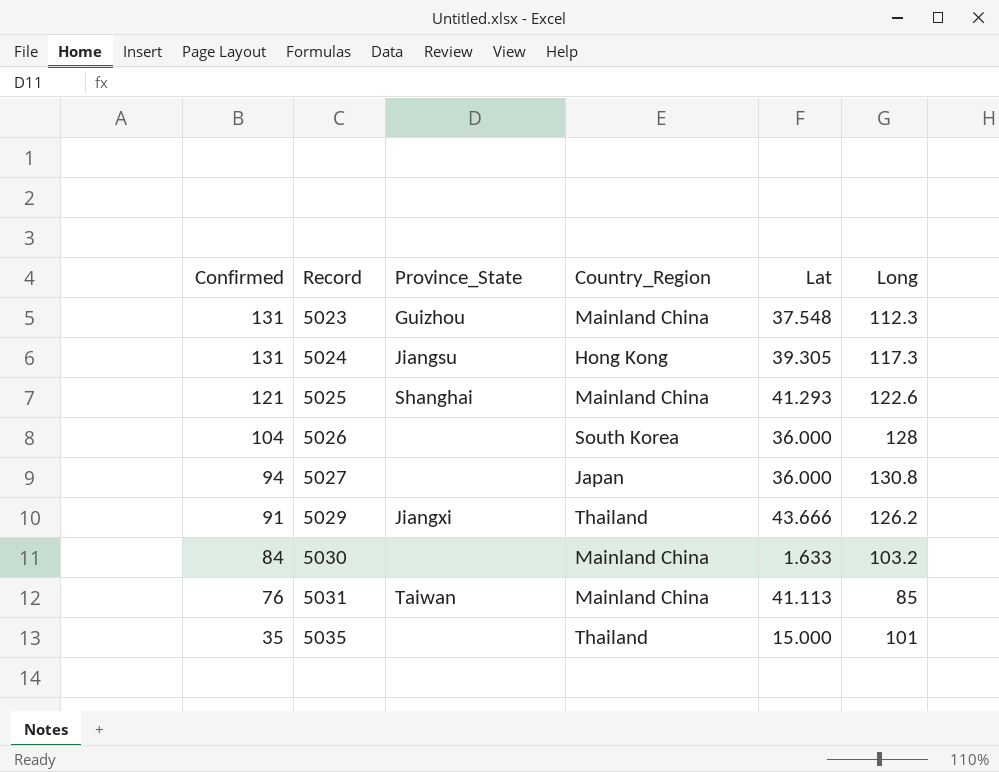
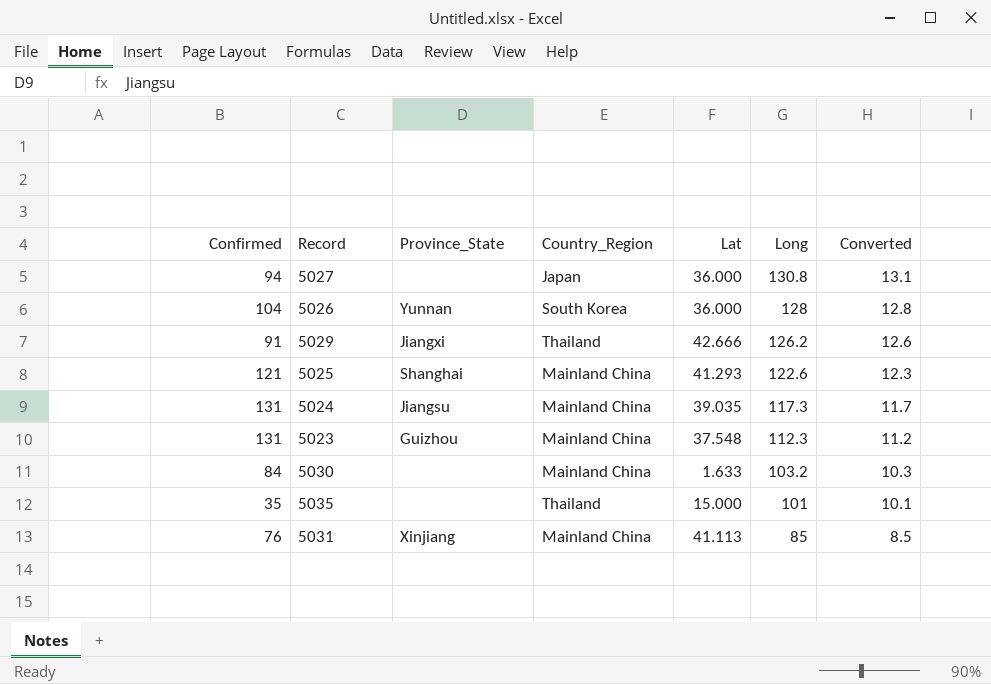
row order: Confirmed descending -> Long descending
column Converted | formula: none -> [Long] * 0.1
5026 | Province_State: none -> Yunnan
5029 | Lat: 43.666 -> 42.666
5024 | Country_Region: Hong Kong -> Mainland China
5024 | Lat: 39.305 -> 39.035
5031 | Province_State: Taiwan -> Xinjiang

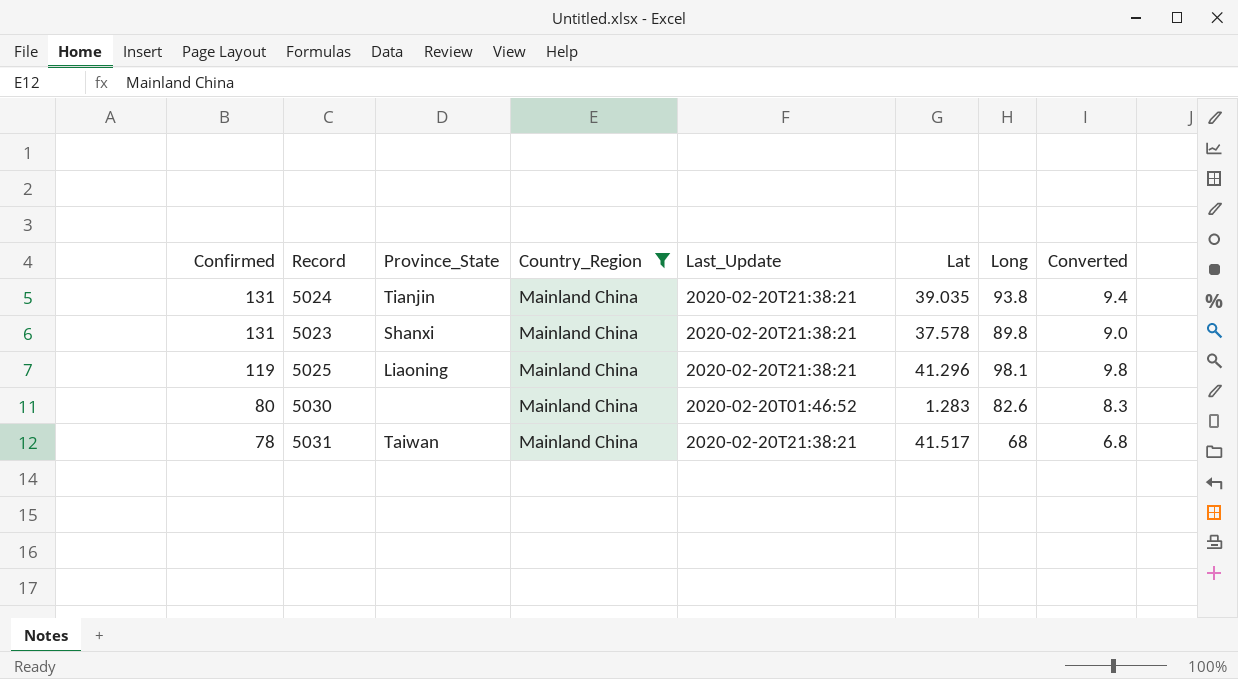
filter: none -> Country_Region = Mainland China
row order: Long descending -> Confirmed descending
column Last_Update | position: none -> 5
5024 | Province_State: Jiangsu -> Tianjin
5024 | Long: 117.3 -> 93.8
5024 | Converted: 11.7 -> 9.4
5023 | Province_State: Guizhou -> Shanxi
5023 | Lat: 37.548 -> 37.578
5023 | Long: 112.3 -> 89.8
5023 | Converted: 11.2 -> 9.0
5025 | Confirmed: 121 -> 119
5025 | Province_State: Shanghai -> Liaoning
5025 | Lat: 41.293 -> 41.296
5025 | Long: 122.6 -> 98.1
5025 | Converted: 12.3 -> 9.8
5030 | Confirmed: 84 -> 80
5030 | Lat: 1.633 -> 1.283
5030 | Long: 103.2 -> 82.6
5030 | Converted: 10.3 -> 8.3
5031 | Confirmed: 76 -> 78
5031 | Province_State: Xinjiang -> Taiwan
5031 | Lat: 41.113 -> 41.517
5031 | Long: 85 -> 68
5031 | Converted: 8.5 -> 6.8

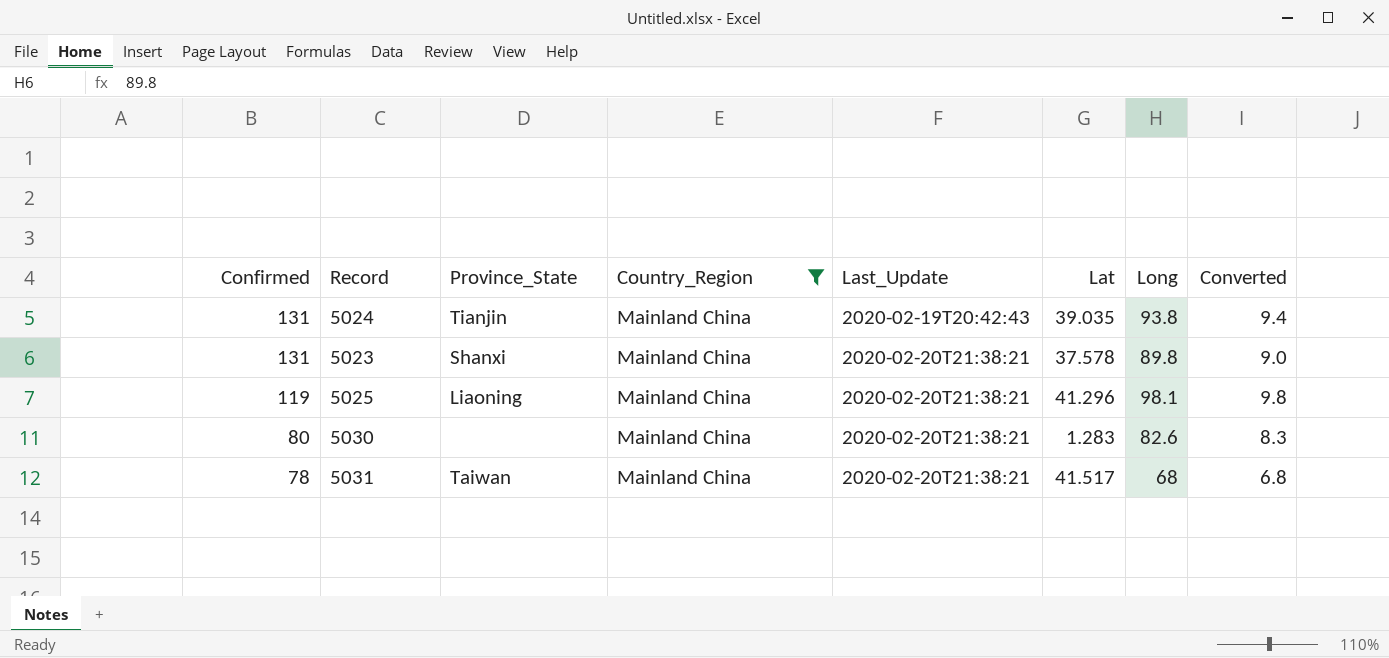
5024 | Last_Update: 2020-02-20T21:38:21 -> 2020-02-19T20:42:43
5030 | Last_Update: 2020-02-20T01:46:52 -> 2020-02-20T21:38:21

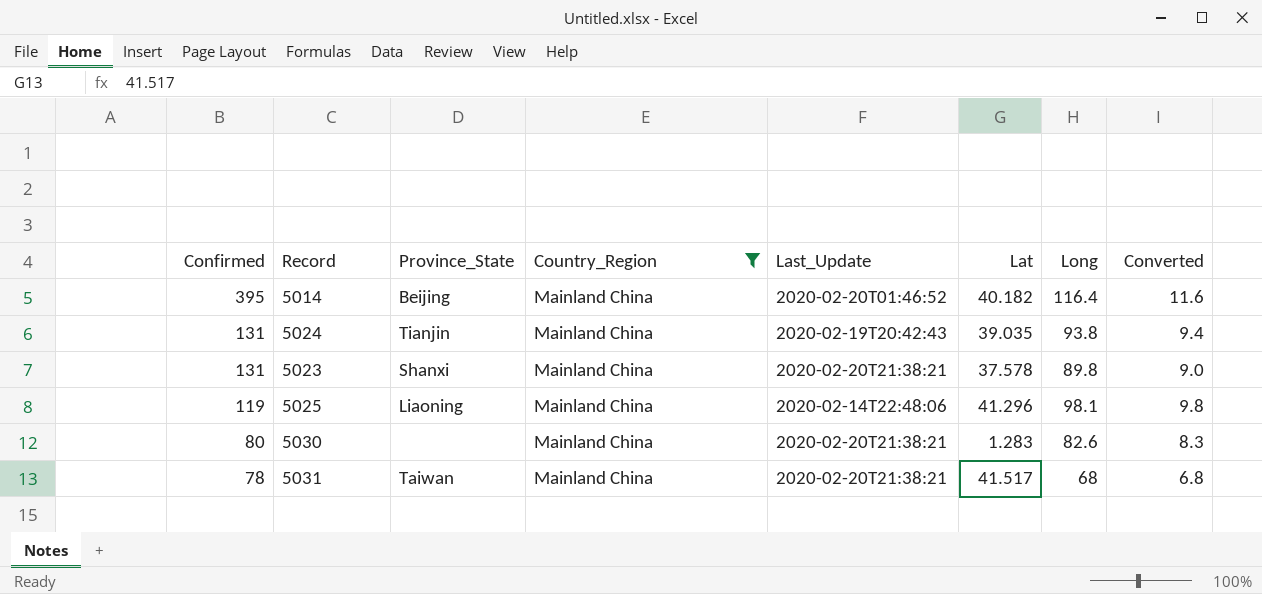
row 5014: none -> 395 | Beijing | Mainland China | 2020-02-20T01:46:52 | 40.182 | 116.4 | 11.6
5025 | Last_Update: 2020-02-20T21:38:21 -> 2020-02-14T22:48:06

